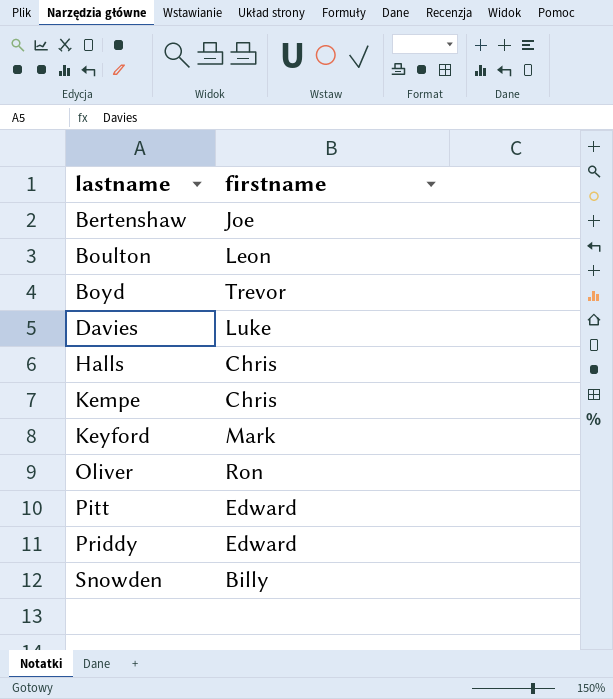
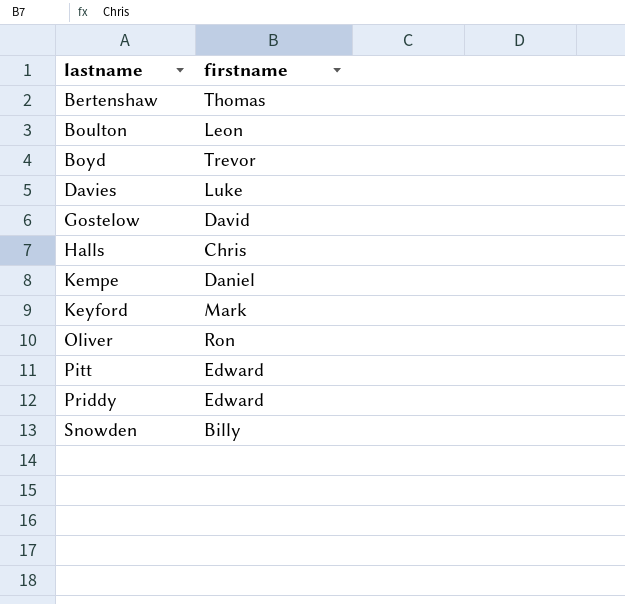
Bertenshaw | firstname: Joe -> Thomas
row Gostelow: none -> David
Kempe | firstname: Chris -> Daniel

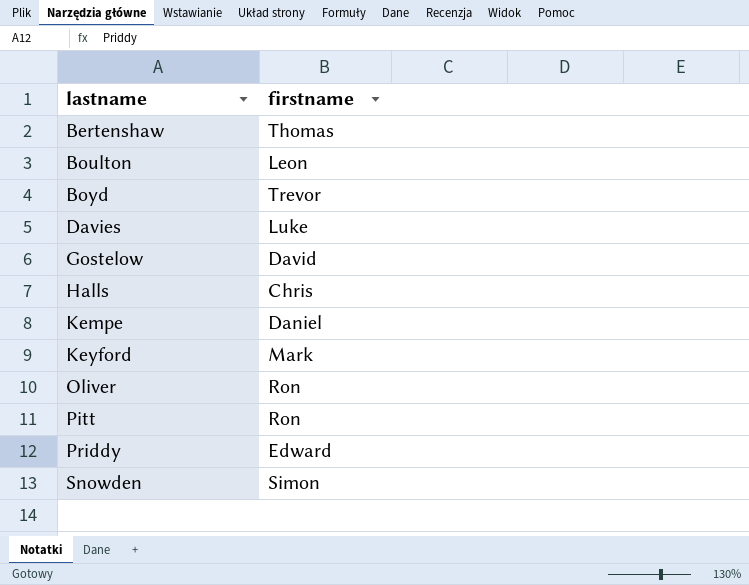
Pitt | firstname: Edward -> Ron
Snowden | firstname: Billy -> Simon

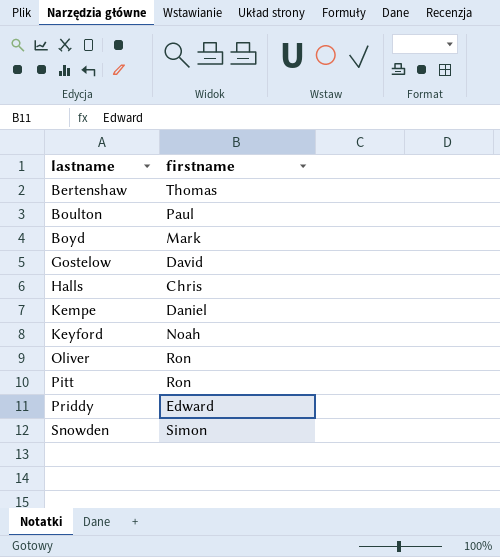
row Davies: Luke -> none
Boulton | firstname: Leon -> Paul
Boyd | firstname: Trevor -> Mark
Keyford | firstname: Mark -> Noah

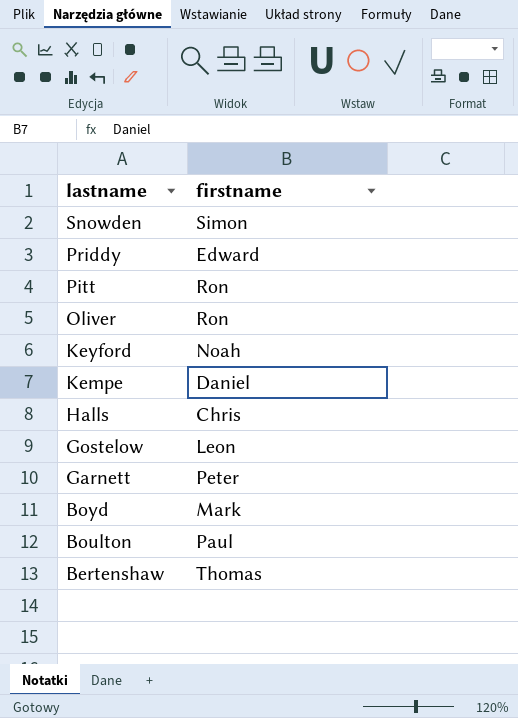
row order: lastname ascending -> lastname descending
Gostelow | firstname: David -> Leon
row Garnett: none -> Peter

